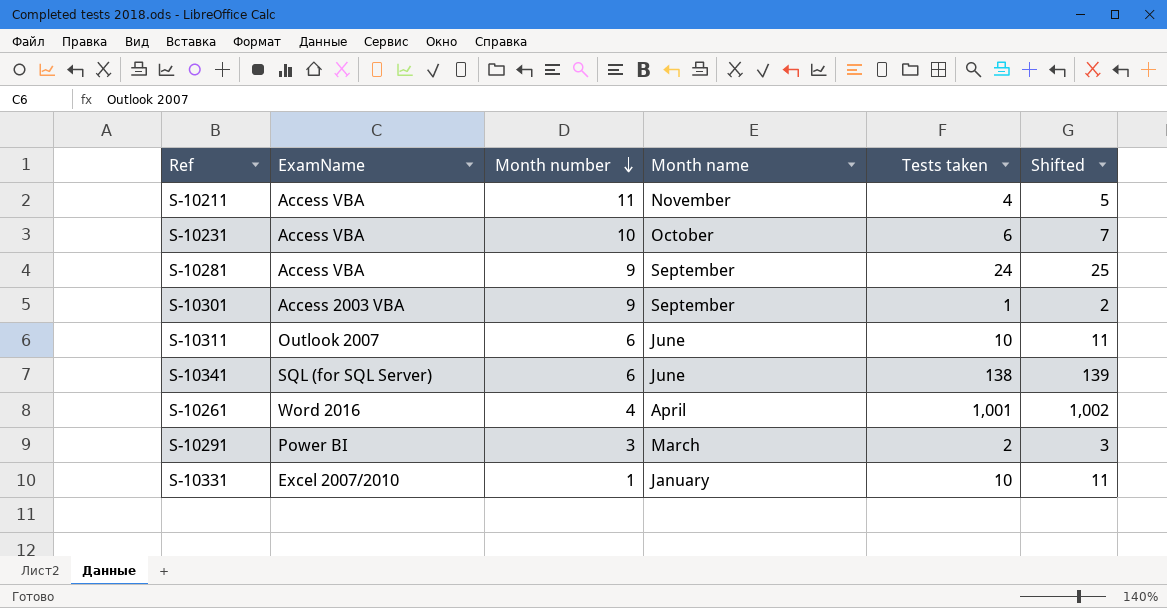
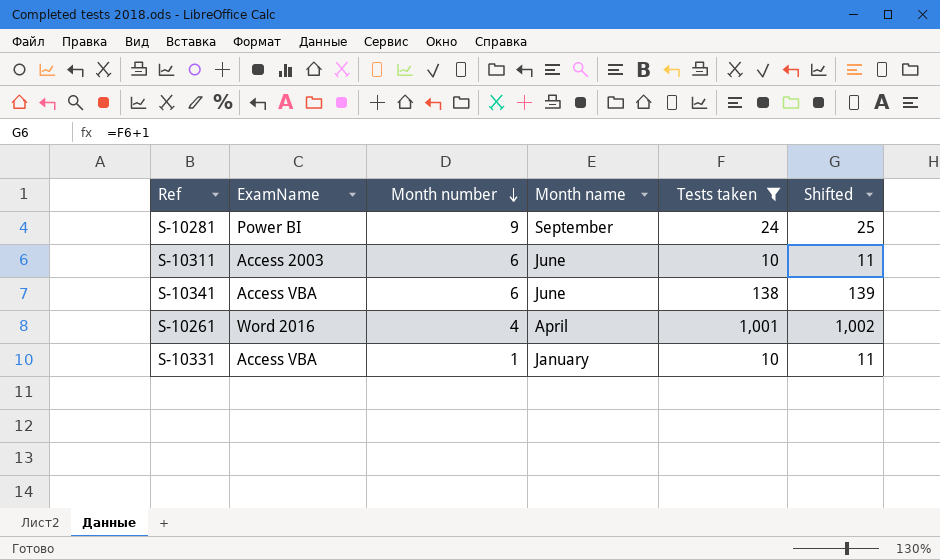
filter: none -> Tests taken >= 10
S-10281 | ExamName: Access VBA -> Power BI
S-10311 | ExamName: Outlook 2007 -> Access 2003
S-10341 | ExamName: SQL (for SQL Server) -> Access VBA
S-10331 | ExamName: Excel 2007/2010 -> Access VBA

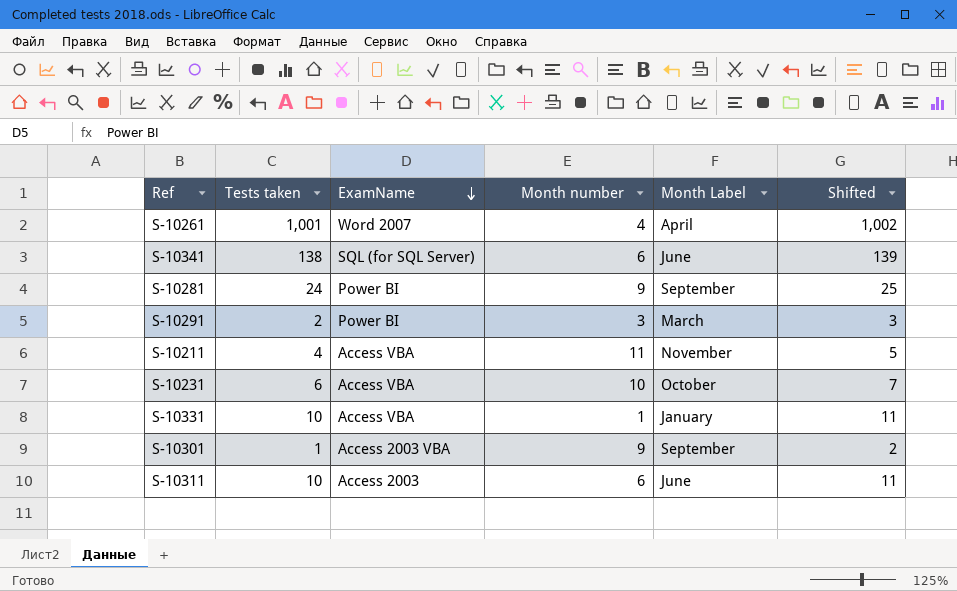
filter: Tests taken >= 10 -> none
row order: Month number descending -> ExamName descending
column Tests taken | position: 5 -> 2
column name: Month name -> Month Label
S-10261 | ExamName: Word 2016 -> Word 2007
S-10341 | ExamName: Access VBA -> SQL (for SQL Server)

